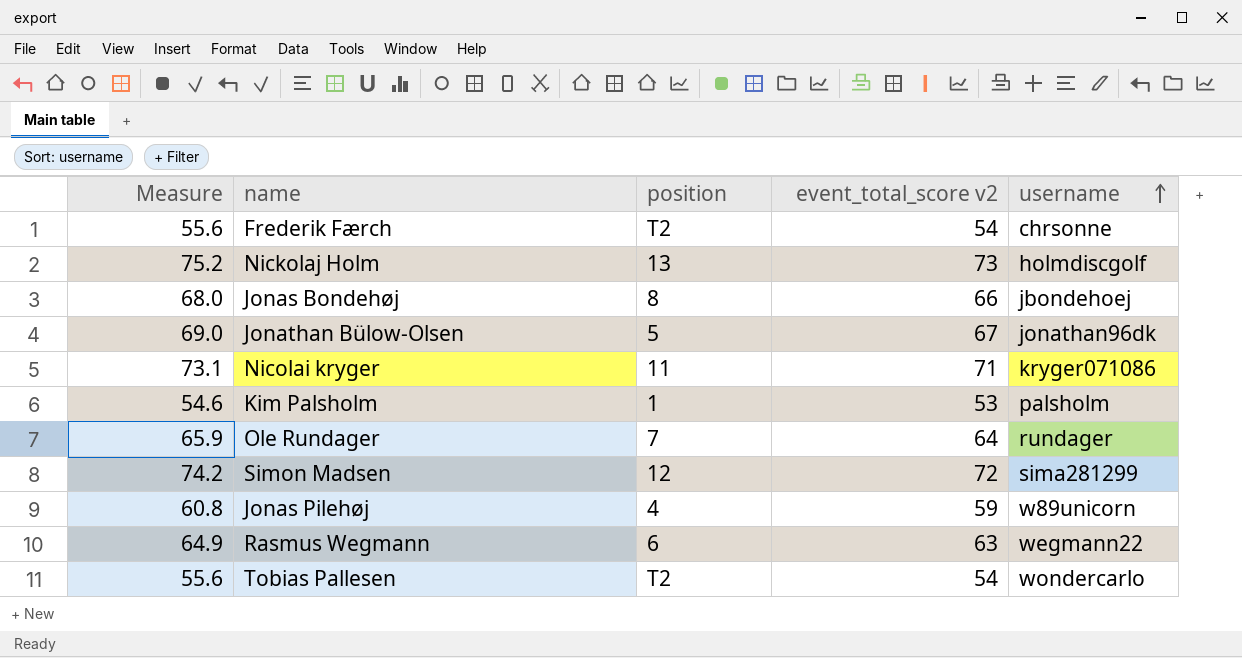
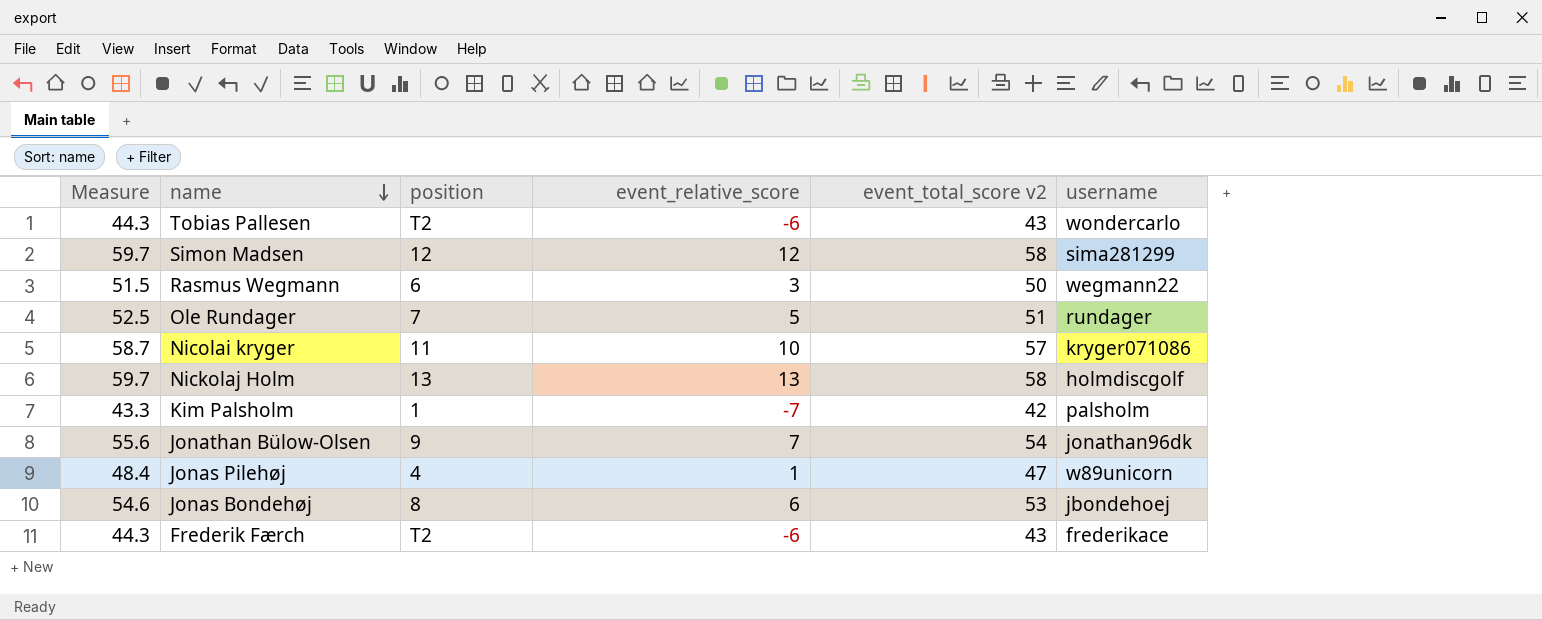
row order: username ascending -> name descending
column event_relative_score | position: none -> 4
Tobias Pallesen | Measure: 55.6 -> 44.3
Tobias Pallesen | event_total_score v2: 54 -> 43
Simon Madsen | Measure: 74.2 -> 59.7
Simon Madsen | event_total_score v2: 72 -> 58
Rasmus Wegmann | Measure: 64.9 -> 51.5
Rasmus Wegmann | event_total_score v2: 63 -> 50
Ole Rundager | Measure: 65.9 -> 52.5
Ole Rundager | event_total_score v2: 64 -> 51
Nicolai kryger | Measure: 73.1 -> 58.7
Nicolai kryger | event_total_score v2: 71 -> 57
Nickolaj Holm | Measure: 75.2 -> 59.7
Nickolaj Holm | event_total_score v2: 73 -> 58
Kim Palsholm | Measure: 54.6 -> 43.3
Kim Palsholm | event_total_score v2: 53 -> 42
Jonathan Bülow-Olsen | Measure: 69.0 -> 55.6
Jonathan Bülow-Olsen | position: 5 -> 9
Jonathan Bülow-Olsen | event_total_score v2: 67 -> 54
Jonas Pilehøj | Measure: 60.8 -> 48.4
Jonas Pilehøj | event_total_score v2: 59 -> 47
Jonas Bondehøj | Measure: 68.0 -> 54.6
Jonas Bondehøj | event_total_score v2: 66 -> 53
Frederik Færch | Measure: 55.6 -> 44.3
Frederik Færch | event_total_score v2: 54 -> 43
Frederik Færch | username: chrsonne -> frederikace

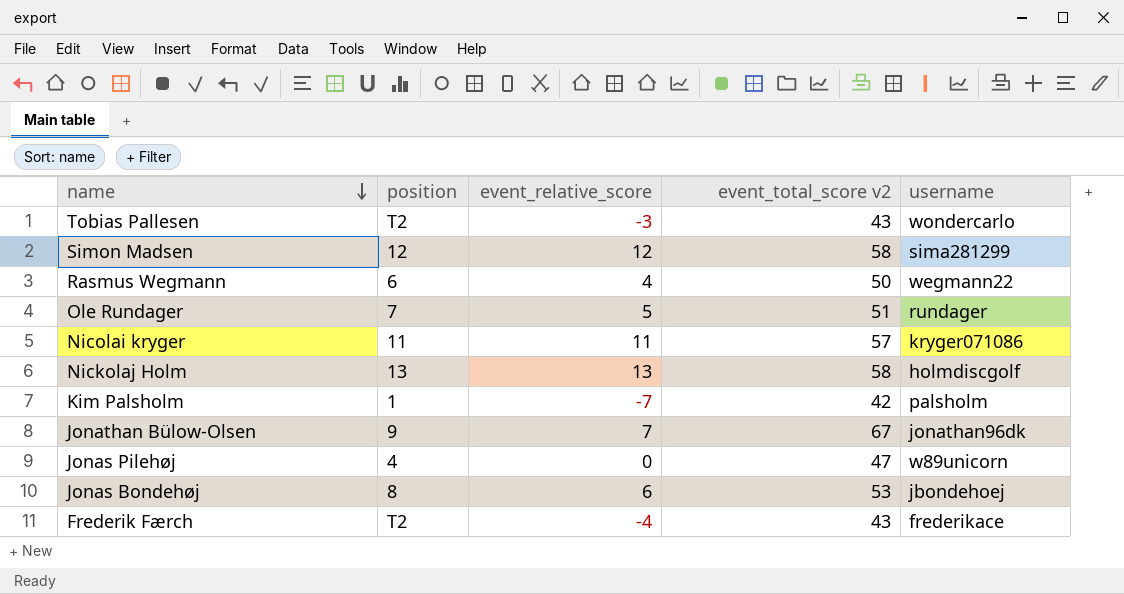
column Measure | formula: [event_total_score v2] * 1.03 -> none
Tobias Pallesen | event_relative_score: -6 -> -3
Rasmus Wegmann | event_relative_score: 3 -> 4
Nicolai kryger | event_relative_score: 10 -> 11
Jonathan Bülow-Olsen | event_total_score v2: 54 -> 67
Jonas Pilehøj | event_relative_score: 1 -> 0
Frederik Færch | event_relative_score: -6 -> -4

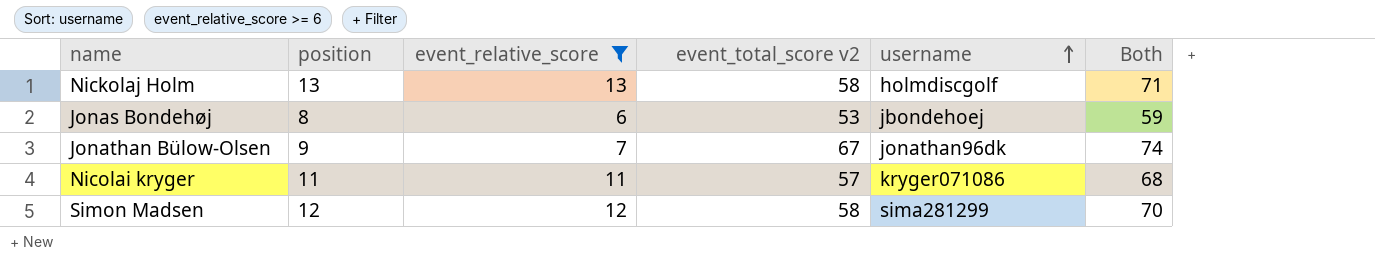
filter: none -> event_relative_score >= 6
row order: name descending -> username ascending
column Both | formula: none -> [event_relative_score] + [event_total_score v2]

